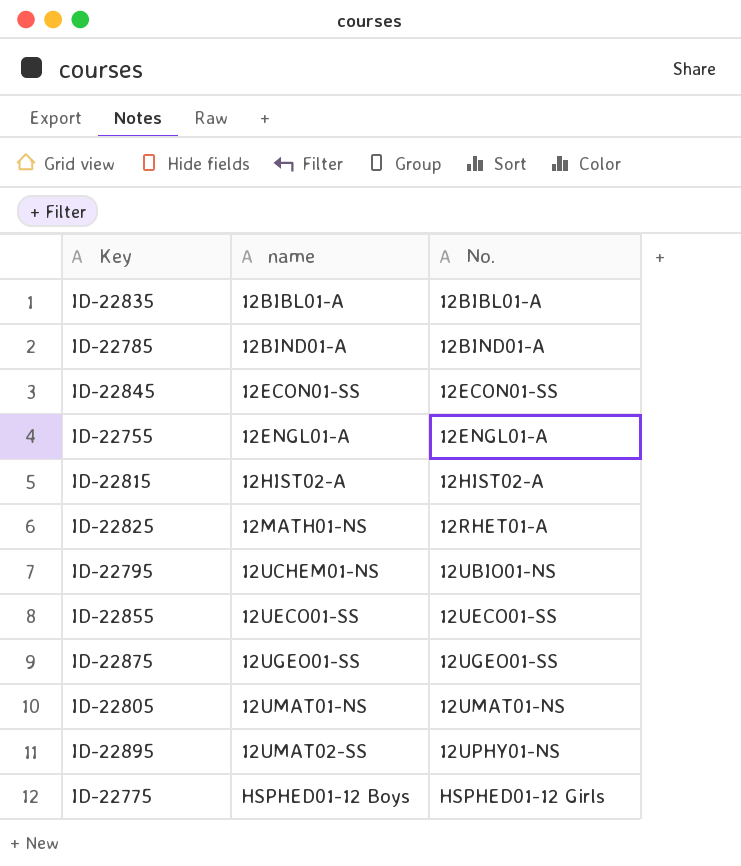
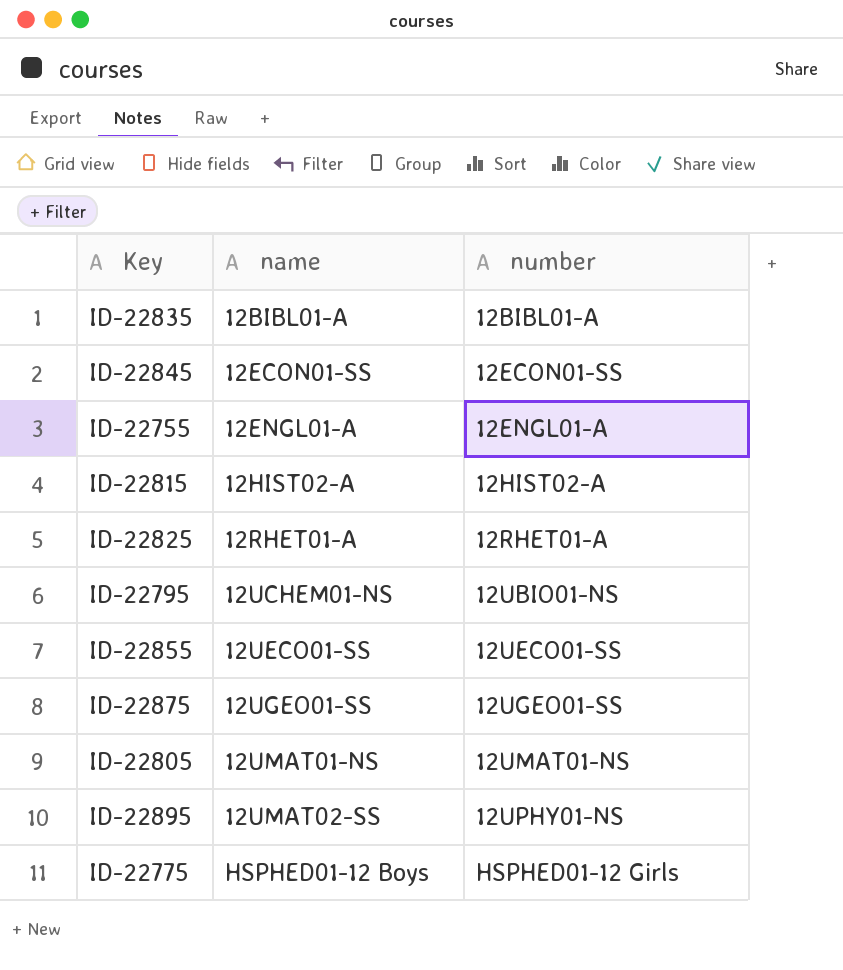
column name: No. -> number
row ID-22785: 12BIND01-A | 12BIND01-A -> none
ID-22825 | name: 12MATH01-NS -> 12RHET01-A

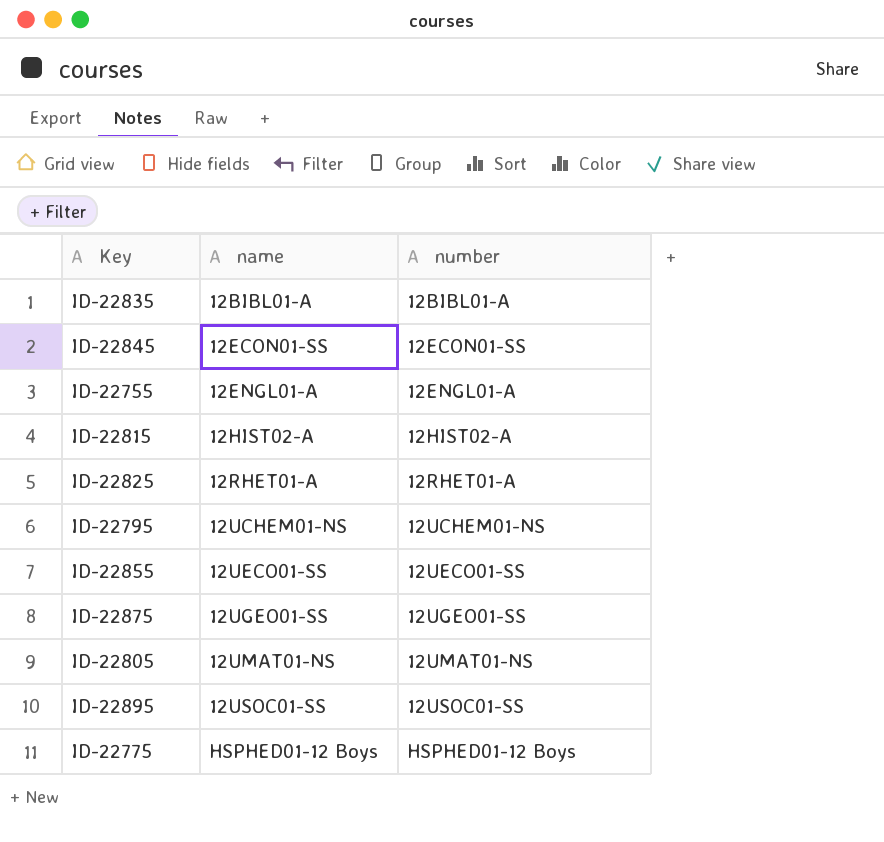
ID-22795 | number: 12UBIO01-NS -> 12UCHEM01-NS
ID-22895 | name: 12UMAT02-SS -> 12USOC01-SS
ID-22895 | number: 12UPHY01-NS -> 12USOC01-SS
ID-22775 | number: HSPHED01-12 Girls -> HSPHED01-12 Boys

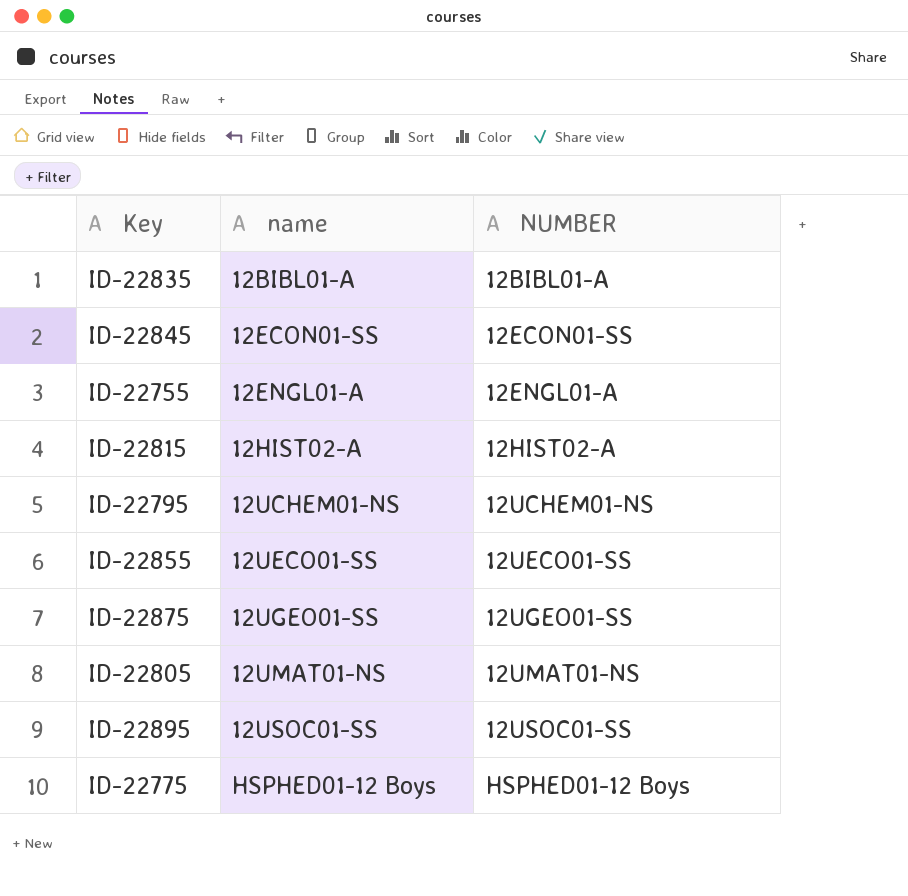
column name: number -> NUMBER
row ID-22825: 12RHET01-A | 12RHET01-A -> none

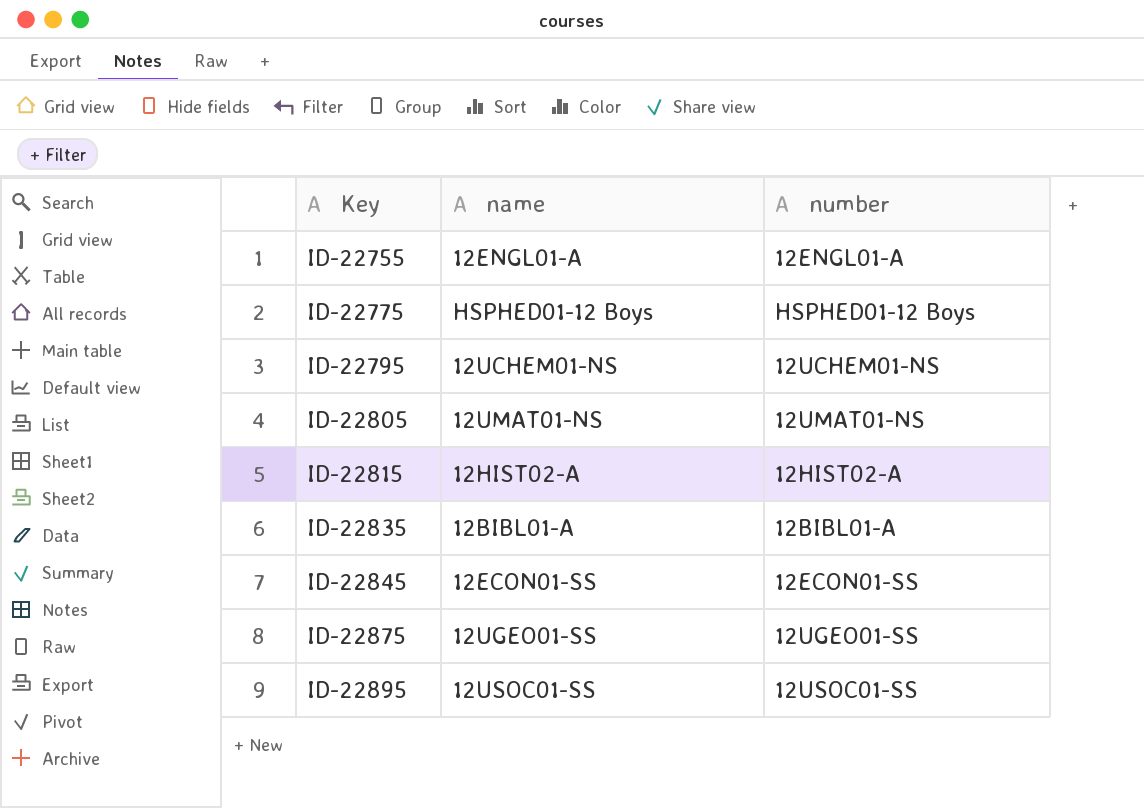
row order: name ascending -> Key ascending
column name: NUMBER -> number
row ID-22855: 12UECO01-SS | 12UECO01-SS -> none

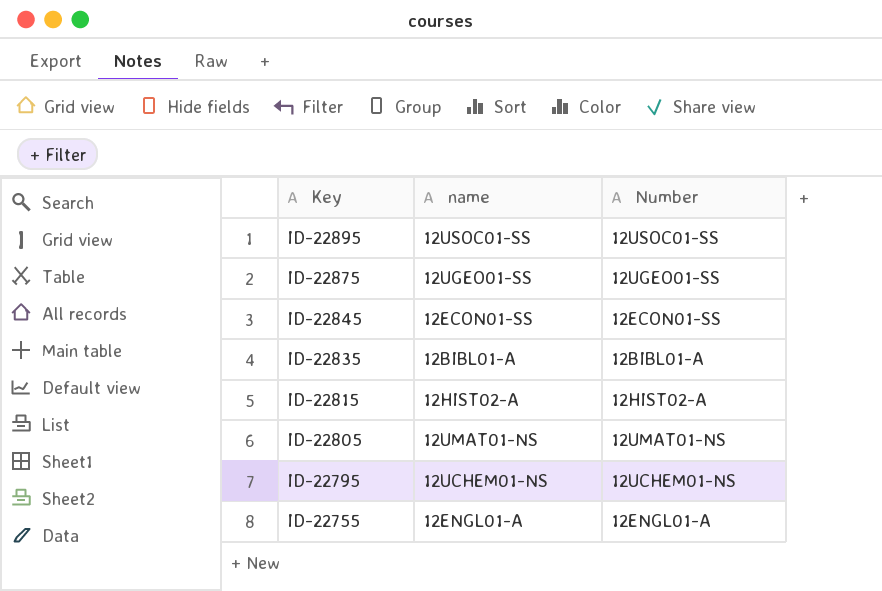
row order: Key ascending -> Key descending
column name: number -> Number
row ID-22775: HSPHED01-12 Boys | HSPHED01-12 Boys -> none

